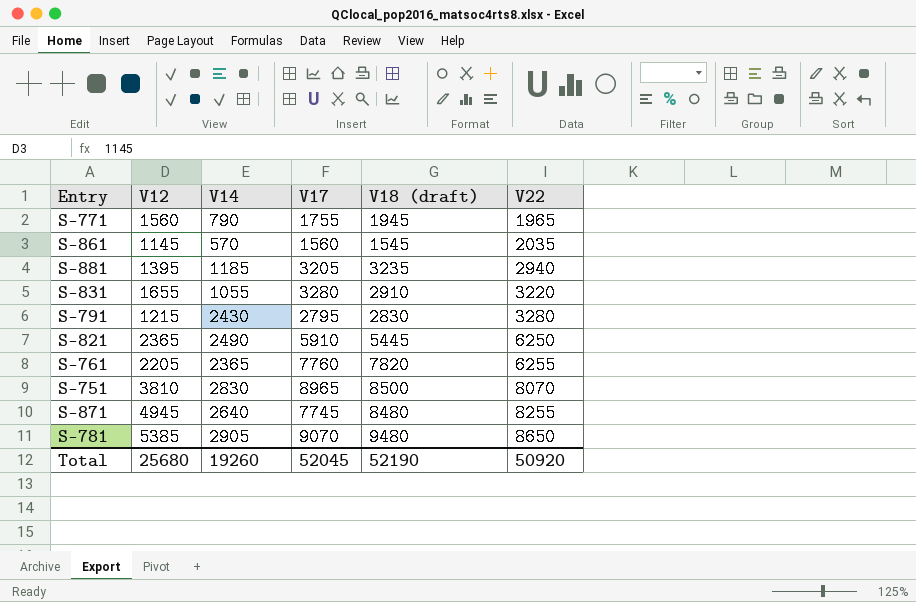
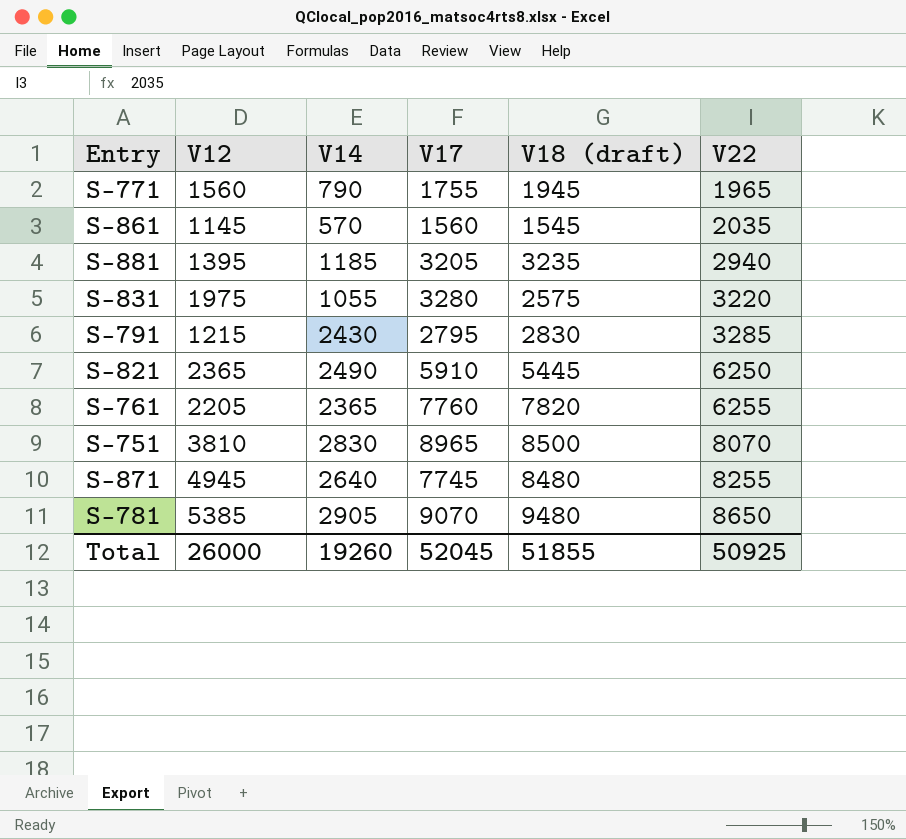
S-831 | V12: 1655 -> 1975
S-831 | V18 (draft): 2910 -> 2575
S-791 | V22: 3280 -> 3285
Total | V12: 25680 -> 26000
Total | V18 (draft): 52190 -> 51855
Total | V22: 50920 -> 50925

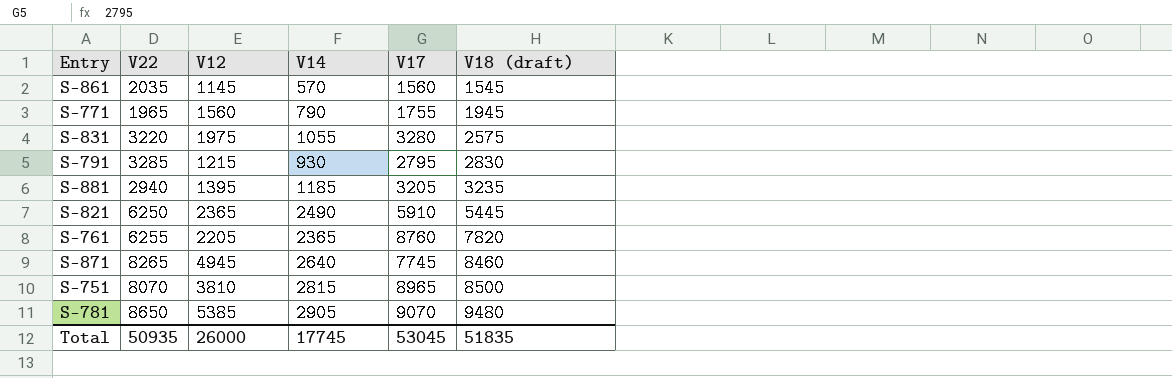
row order: V22 ascending -> V18 (draft) ascending
column V22 | position: 6 -> 2
S-791 | V14: 2430 -> 930
S-761 | V17: 7760 -> 8760
S-871 | V22: 8255 -> 8265
S-871 | V18 (draft): 8480 -> 8460
S-751 | V14: 2830 -> 2815
Total | V22: 50925 -> 50935
Total | V14: 19260 -> 17745
Total | V17: 52045 -> 53045
Total | V18 (draft): 51855 -> 51835

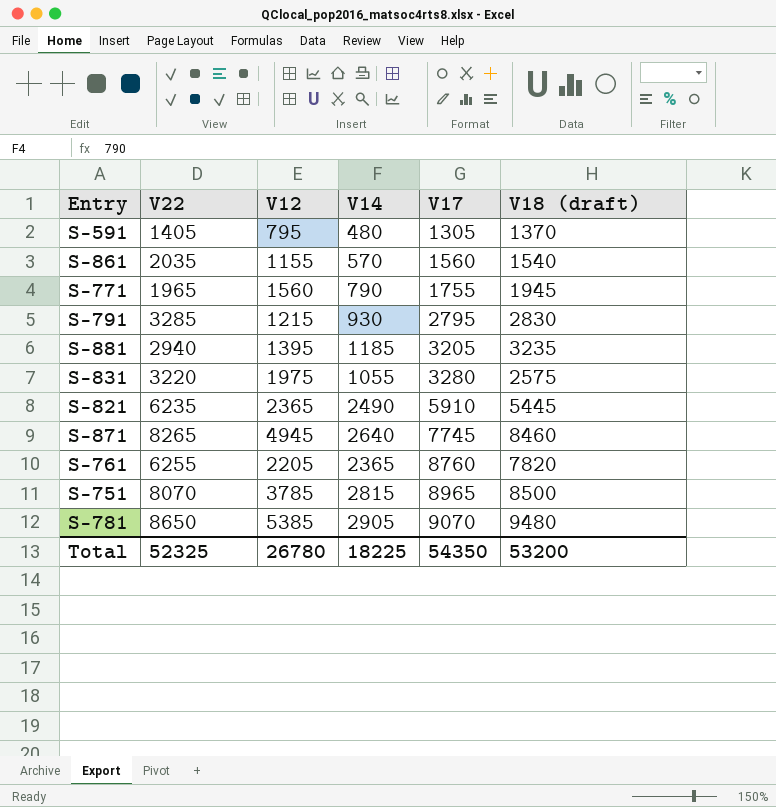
row order: V18 (draft) ascending -> V17 ascending
row S-591: none -> 1405 | 795 | 480 | 1305 | 1370
S-861 | V12: 1145 -> 1155
S-861 | V18 (draft): 1545 -> 1540
S-821 | V22: 6250 -> 6235
S-751 | V12: 3810 -> 3785
Total | V22: 50935 -> 52325
Total | V12: 26000 -> 26780
Total | V14: 17745 -> 18225
Total | V17: 53045 -> 54350
Total | V18 (draft): 51835 -> 53200

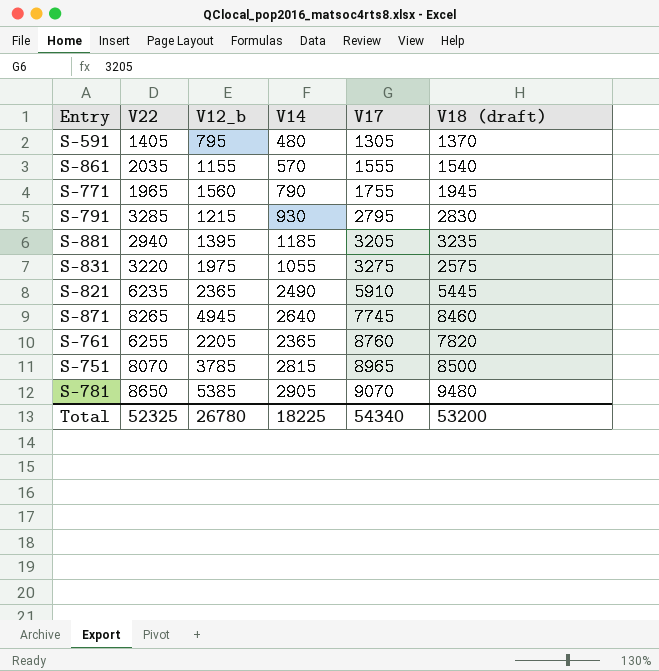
column name: V12 -> V12_b
S-861 | V17: 1560 -> 1555
S-831 | V17: 3280 -> 3275
Total | V17: 54350 -> 54340

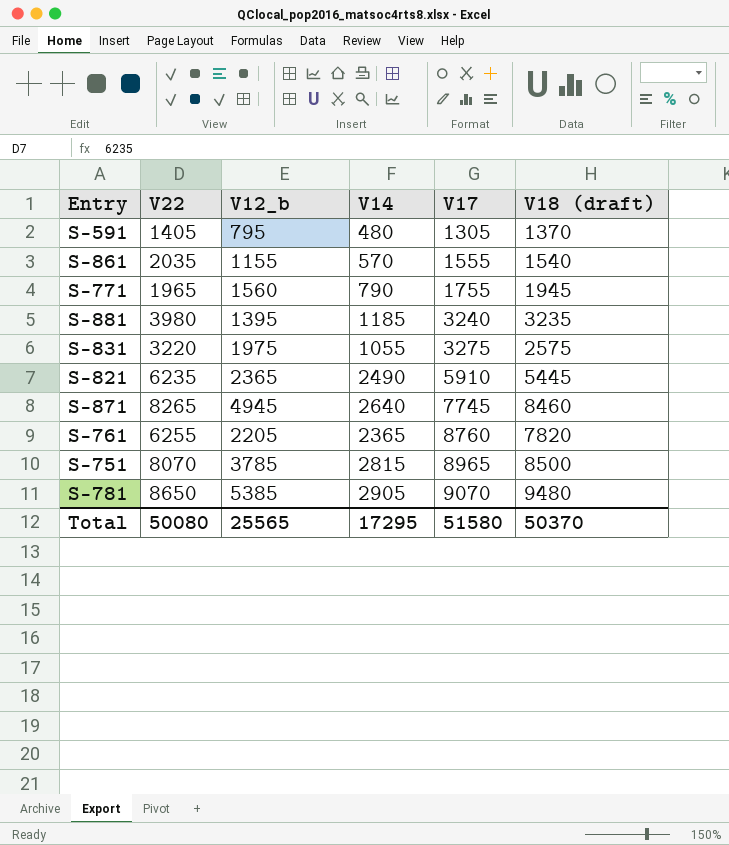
row S-791: 3285 | 1215 | 930 | 2795 | 2830 -> none
S-881 | V22: 2940 -> 3980
S-881 | V17: 3205 -> 3240
Total | V22: 52325 -> 50080
Total | V12_b: 26780 -> 25565
Total | V14: 18225 -> 17295
Total | V17: 54340 -> 51580
Total | V18 (draft): 53200 -> 50370

